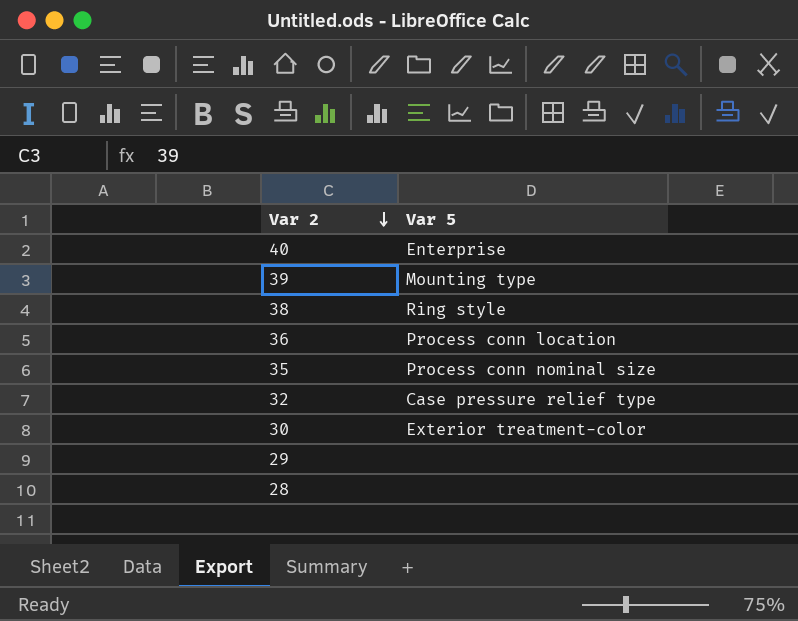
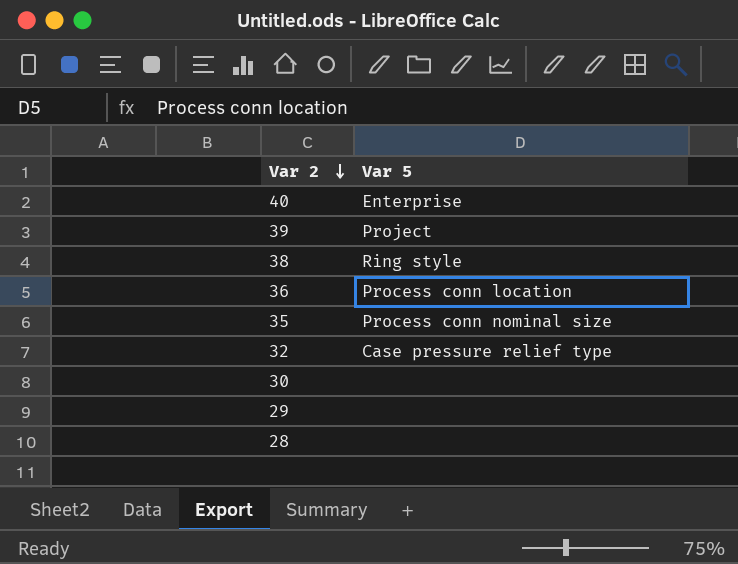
39 | Var 5: Mounting type -> Project
30 | Var 5: Exterior treatment-color -> none

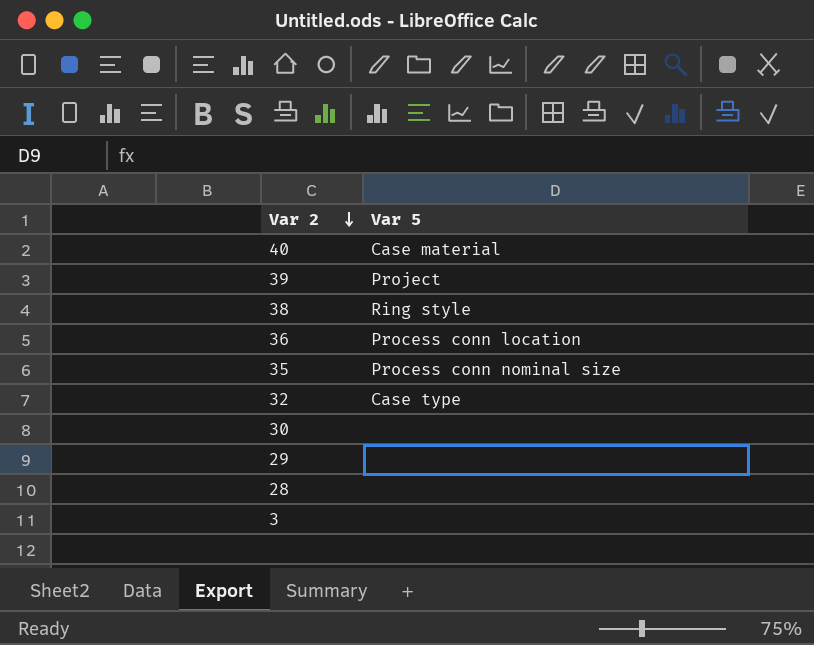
40 | Var 5: Enterprise -> Case material
32 | Var 5: Case pressure relief type -> Case type
row 3: none -> none

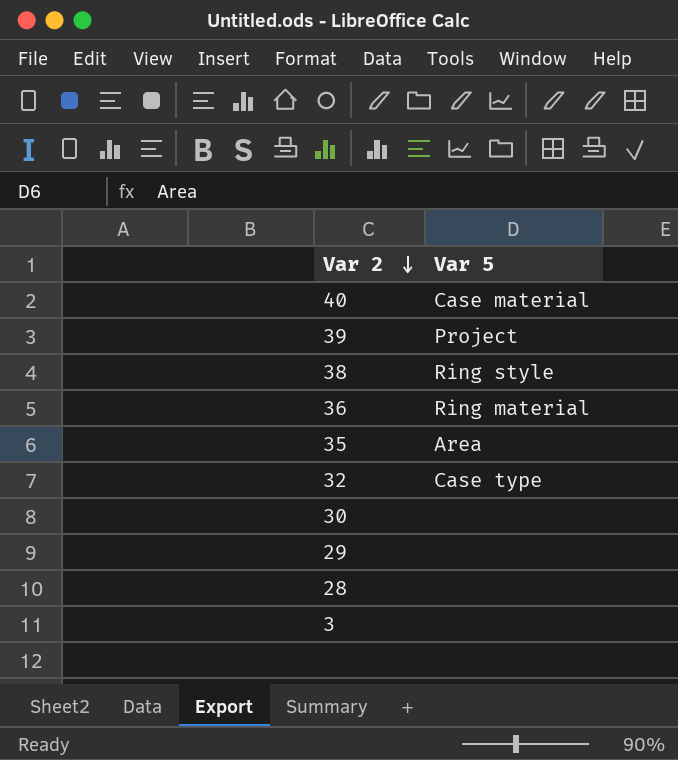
36 | Var 5: Process conn location -> Ring material
35 | Var 5: Process conn nominal size -> Area

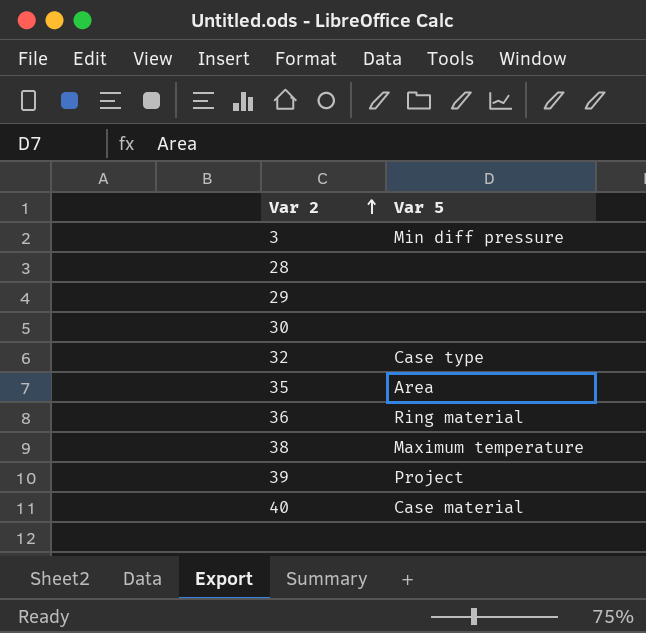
row order: Var 2 descending -> Var 2 ascending
3 | Var 5: none -> Min diff pressure
38 | Var 5: Ring style -> Maximum temperature

